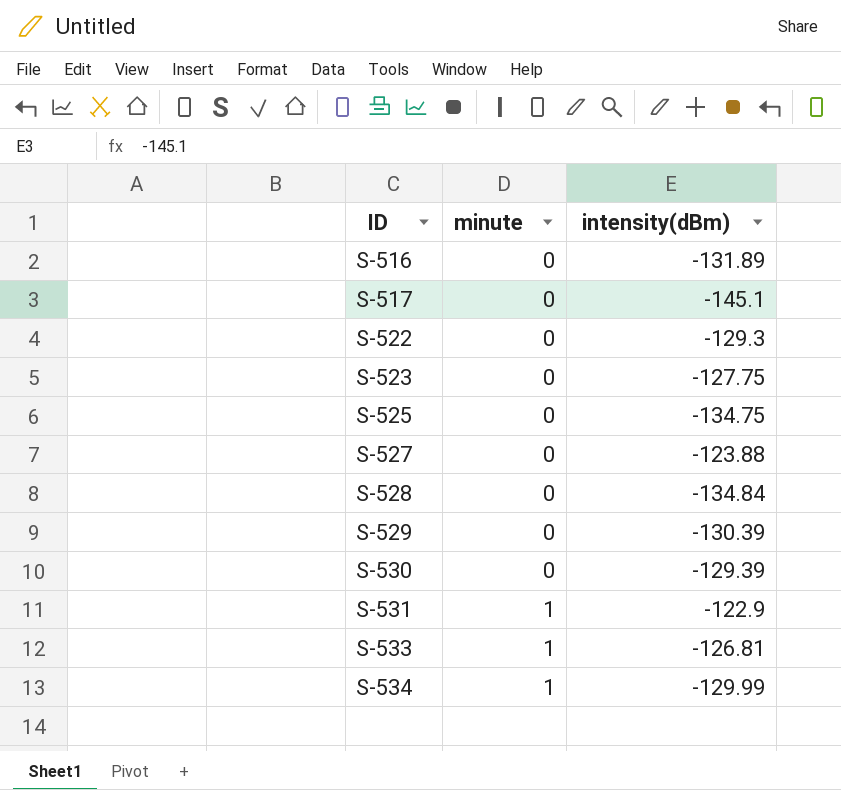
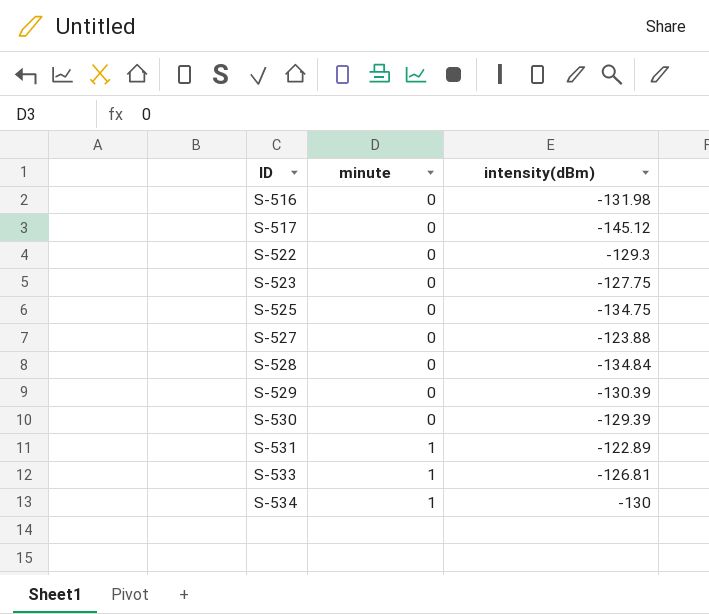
S-516 | intensity(dBm): -131.89 -> -131.98
S-517 | intensity(dBm): -145.1 -> -145.12
S-531 | intensity(dBm): -122.9 -> -122.89
S-534 | intensity(dBm): -129.99 -> -130

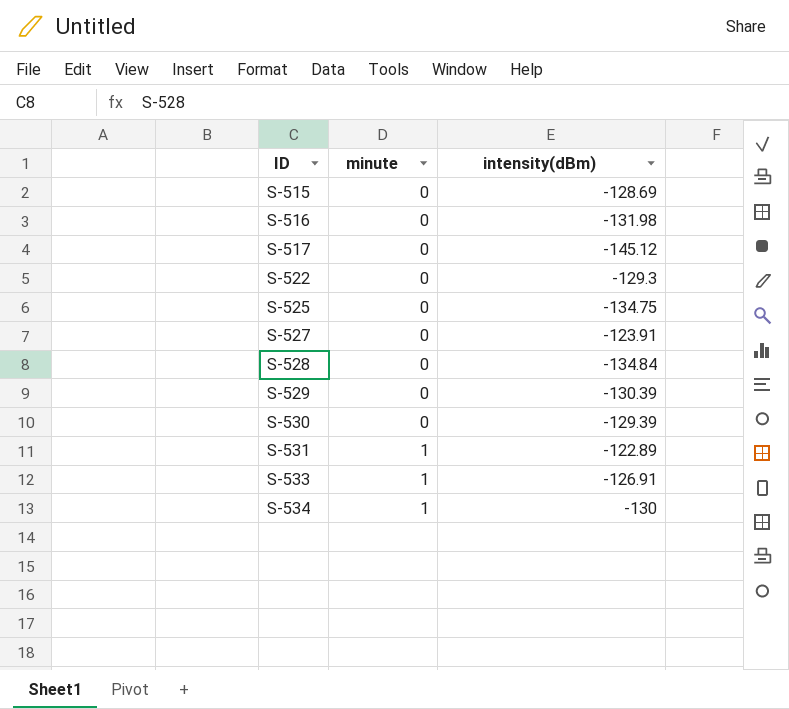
row S-523: 0 | -127.75 -> none
row S-515: none -> 0 | -128.69
S-527 | intensity(dBm): -123.88 -> -123.91
S-533 | intensity(dBm): -126.81 -> -126.91

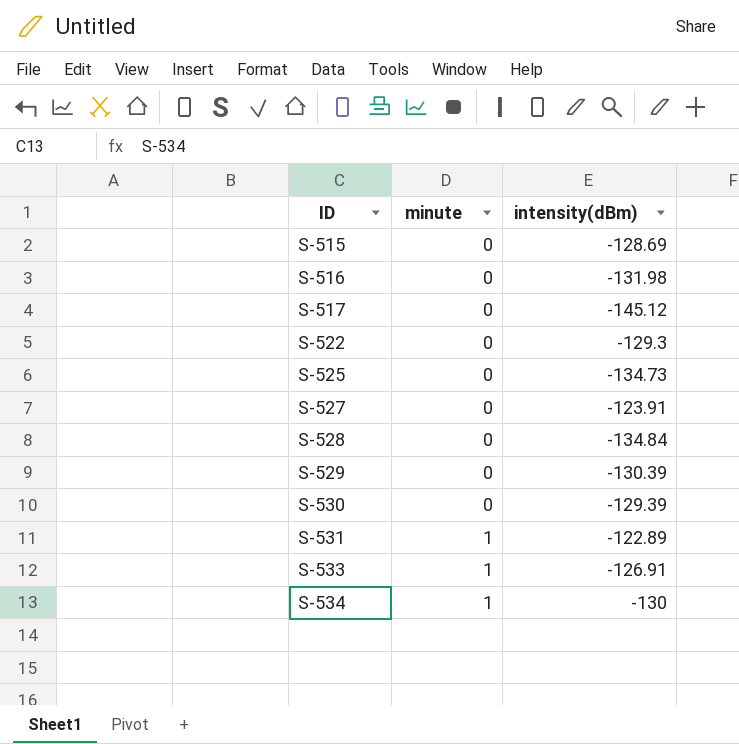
S-525 | intensity(dBm): -134.75 -> -134.73

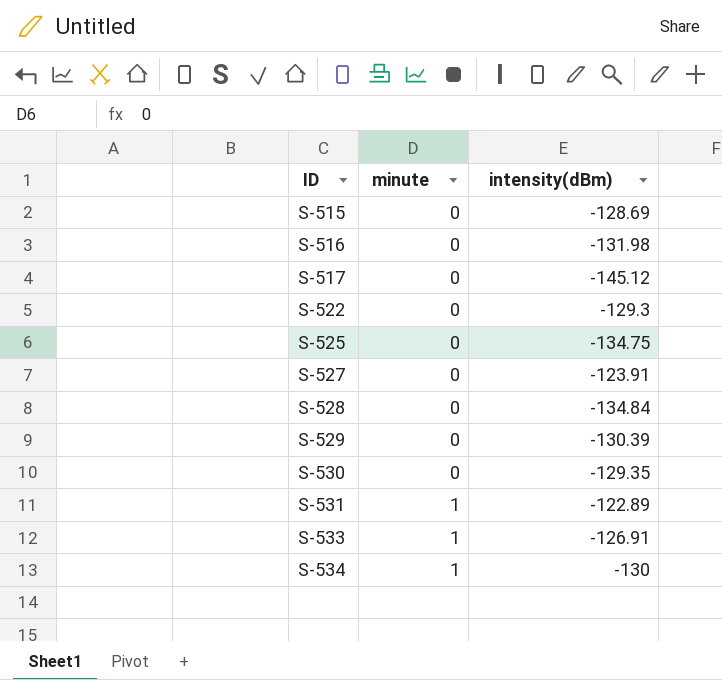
S-525 | intensity(dBm): -134.73 -> -134.75
S-530 | intensity(dBm): -129.39 -> -129.35

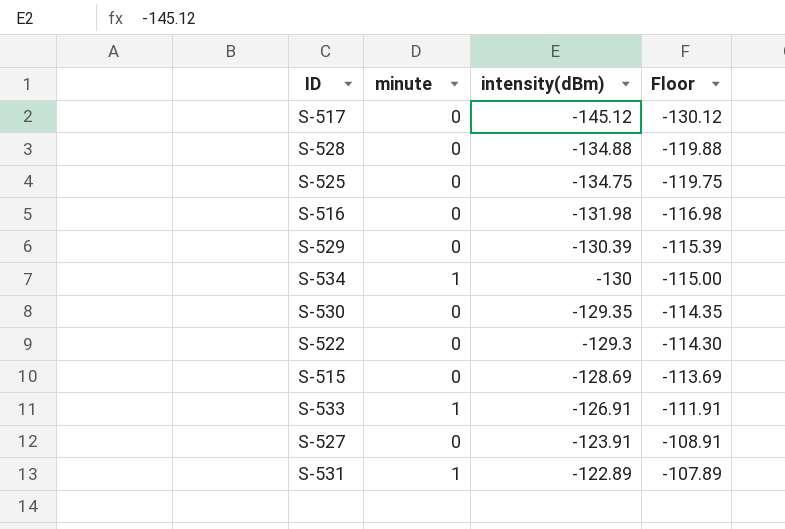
row order: ID ascending -> intensity(dBm) ascending
column Floor | formula: none -> [intensity(dBm)] + 15
S-528 | intensity(dBm): -134.84 -> -134.88

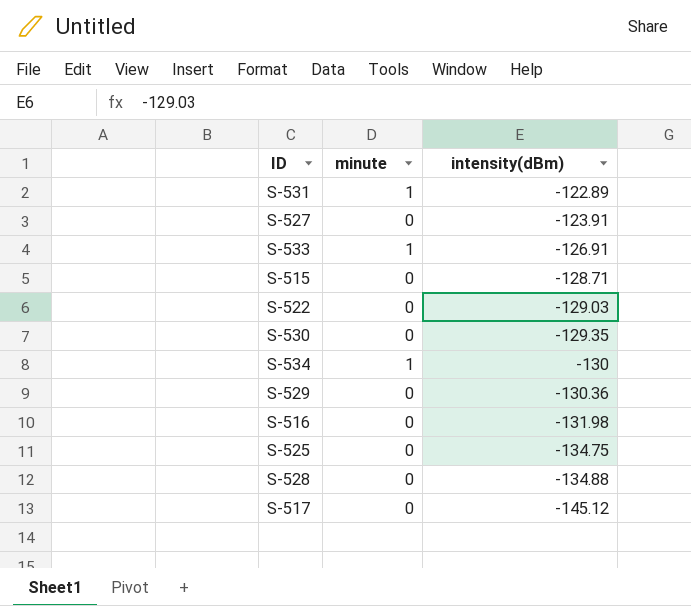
row order: intensity(dBm) ascending -> intensity(dBm) descending
column Floor | formula: [intensity(dBm)] + 15 -> none
S-515 | intensity(dBm): -128.69 -> -128.71
S-522 | intensity(dBm): -129.3 -> -129.03
S-529 | intensity(dBm): -130.39 -> -130.36

